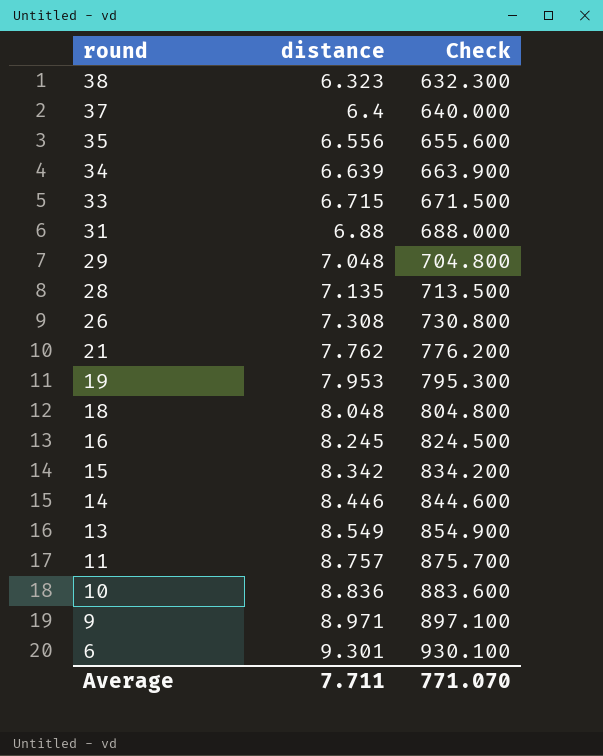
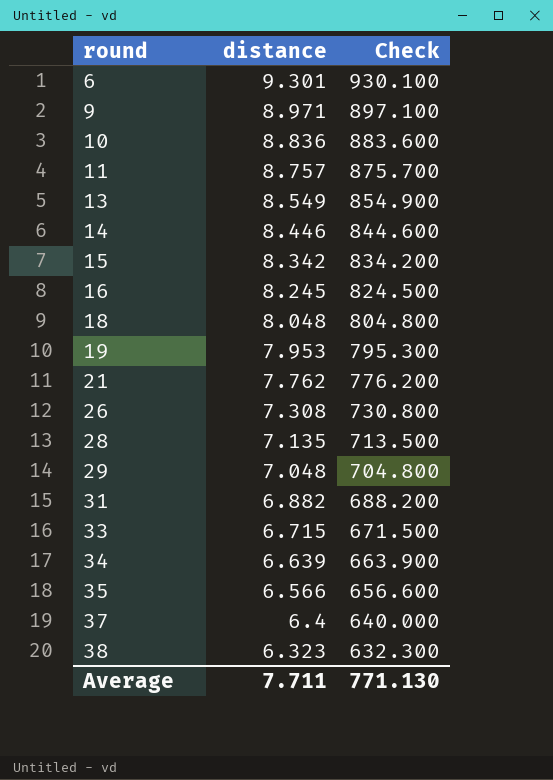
row order: round descending -> round ascending
31 | distance: 6.88 -> 6.882
31 | Check: 688.000 -> 688.200
35 | distance: 6.556 -> 6.566
35 | Check: 655.600 -> 656.600
Average | Check: 771.070 -> 771.130

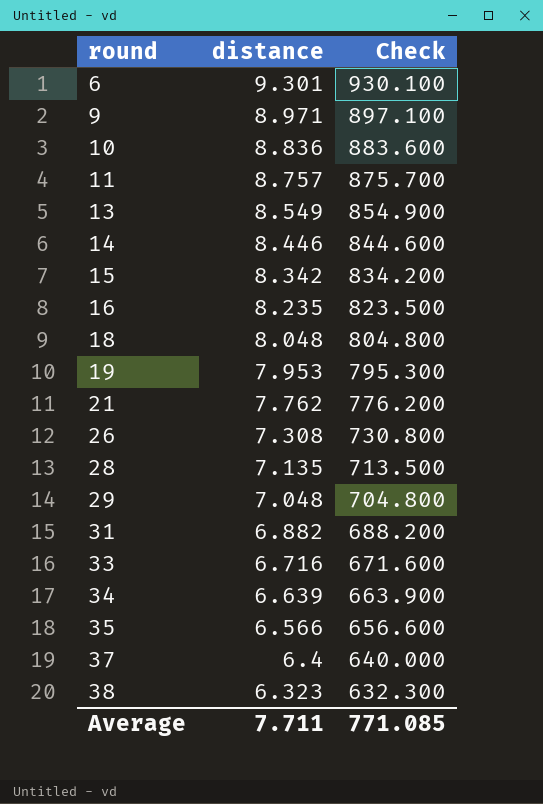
16 | distance: 8.245 -> 8.235
16 | Check: 824.500 -> 823.500
33 | distance: 6.715 -> 6.716
33 | Check: 671.500 -> 671.600
Average | Check: 771.130 -> 771.085

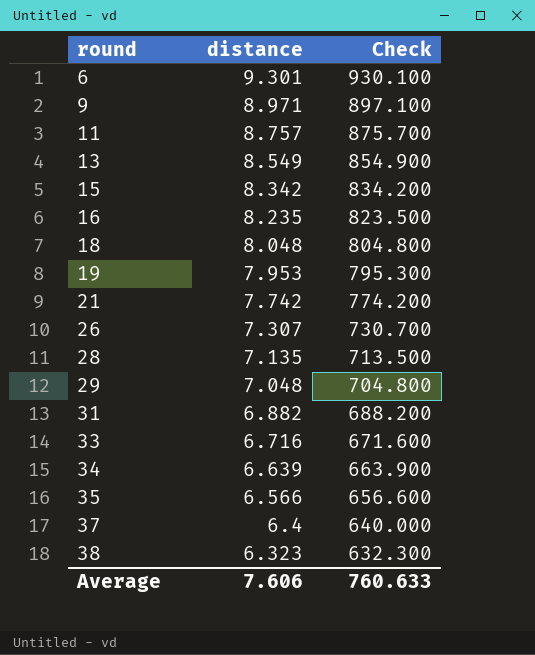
row 10: 8.836 | 883.600 -> none
row 14: 8.446 | 844.600 -> none
21 | distance: 7.762 -> 7.742
21 | Check: 776.200 -> 774.200
26 | distance: 7.308 -> 7.307
26 | Check: 730.800 -> 730.700
Average | distance: 7.711 -> 7.606
Average | Check: 771.085 -> 760.633

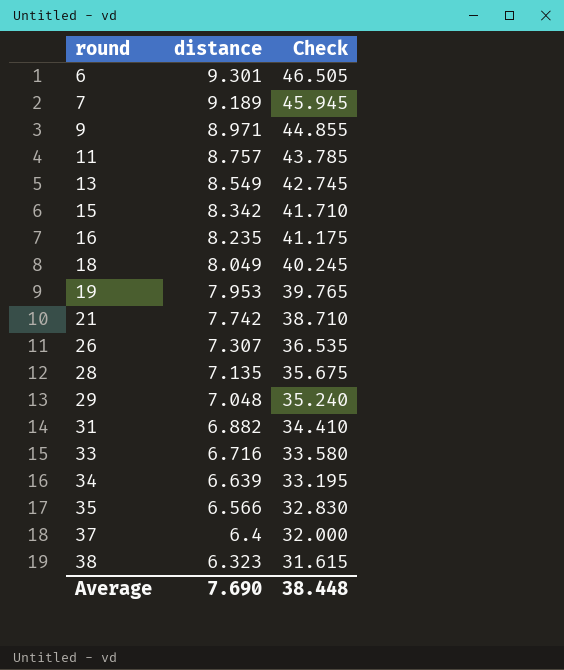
column Check | formula: [distance] * 100 -> [distance] * 5
row 7: none -> 9.189 | 45.945
18 | distance: 8.048 -> 8.049
Average | distance: 7.606 -> 7.690
Average | Check: 760.633 -> 38.448

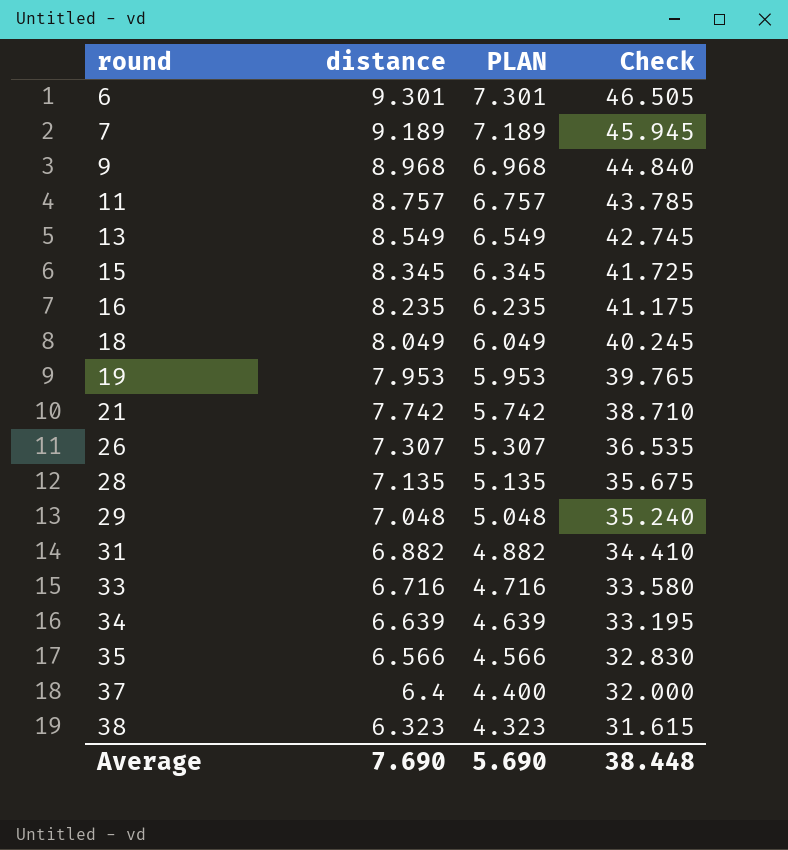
column PLAN | formula: none -> [distance] - 2
9 | distance: 8.971 -> 8.968
9 | Check: 44.855 -> 44.840
15 | distance: 8.342 -> 8.345
15 | Check: 41.710 -> 41.725

